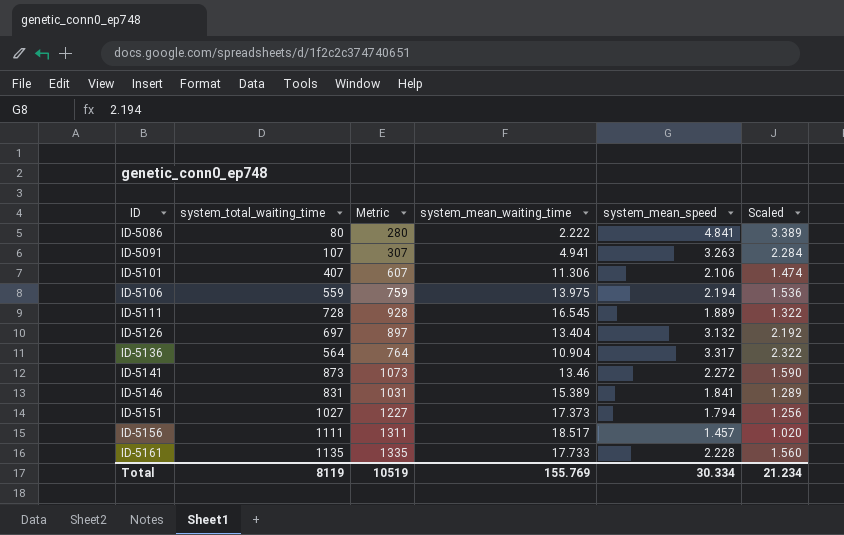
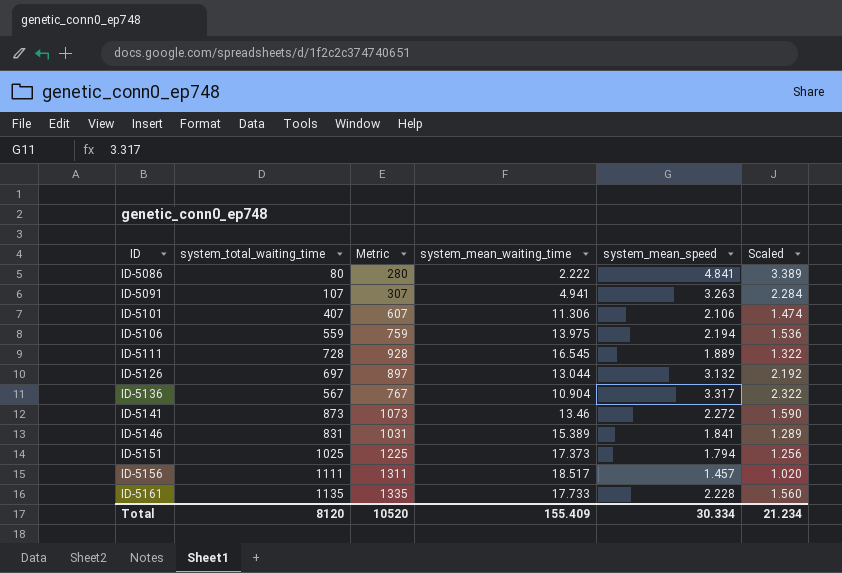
ID-5126 | system_mean_waiting_time: 13.404 -> 13.044
ID-5136 | system_total_waiting_time: 564 -> 567
ID-5136 | Metric: 764 -> 767
ID-5151 | system_total_waiting_time: 1027 -> 1025
ID-5151 | Metric: 1227 -> 1225
Total | system_total_waiting_time: 8119 -> 8120
Total | Metric: 10519 -> 10520
Total | system_mean_waiting_time: 155.769 -> 155.409

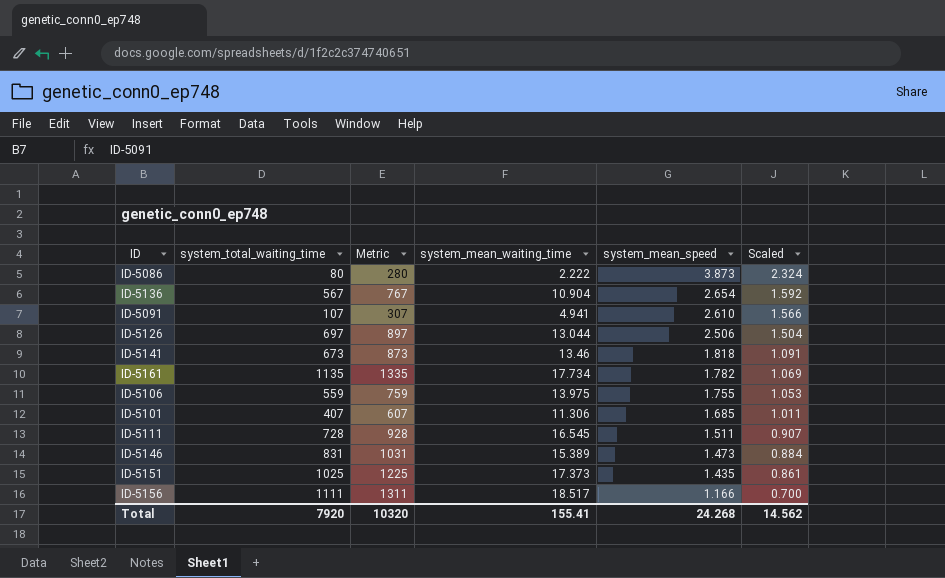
row order: ID ascending -> system_mean_speed descending
column Scaled | formula: [system_mean_speed] * 0.7 -> [system_mean_speed] * 0.6
ID-5086 | system_mean_speed: 4.841 -> 3.873
ID-5136 | system_mean_speed: 3.317 -> 2.654
ID-5091 | system_mean_speed: 3.263 -> 2.610
ID-5126 | system_mean_speed: 3.132 -> 2.506
ID-5141 | system_total_waiting_time: 873 -> 673
ID-5141 | Metric: 1073 -> 873
ID-5141 | system_mean_speed: 2.272 -> 1.818
ID-5161 | system_mean_waiting_time: 17.733 -> 17.734
ID-5161 | system_mean_speed: 2.228 -> 1.782
ID-5106 | system_mean_speed: 2.194 -> 1.755
ID-5101 | system_mean_speed: 2.106 -> 1.685
ID-5111 | system_mean_speed: 1.889 -> 1.511
ID-5146 | system_mean_speed: 1.841 -> 1.473
ID-5151 | system_mean_speed: 1.794 -> 1.435
ID-5156 | system_mean_speed: 1.457 -> 1.166
Total | system_total_waiting_time: 8120 -> 7920
Total | Metric: 10520 -> 10320
Total | system_mean_waiting_time: 155.409 -> 155.41
Total | system_mean_speed: 30.334 -> 24.268
Total | Scaled: 21.234 -> 14.562

